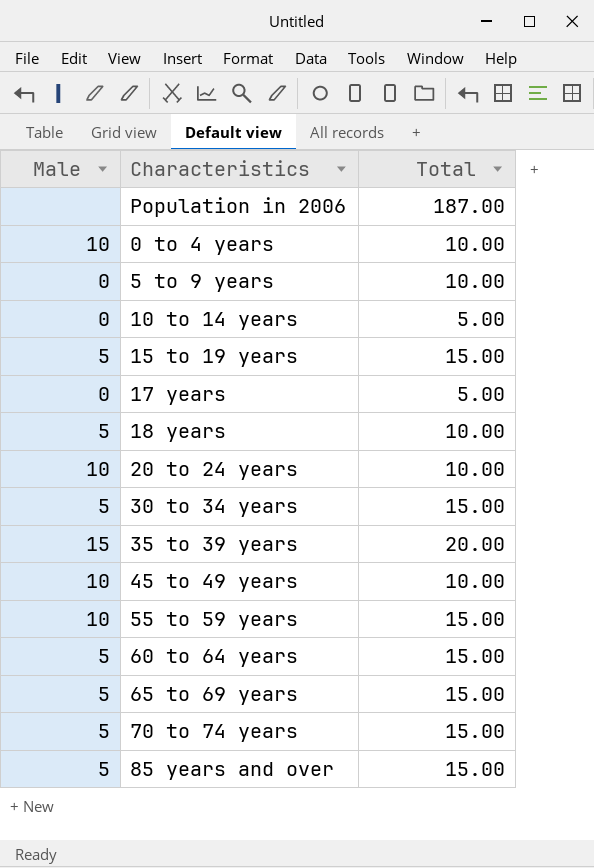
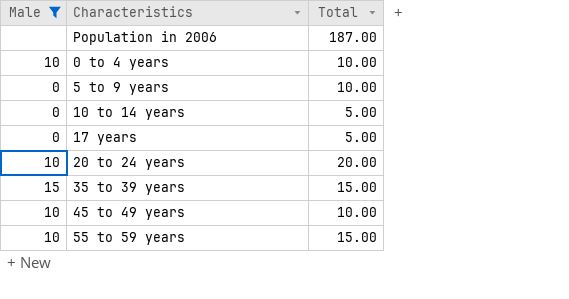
filter: none -> Male != 5
20 to 24 years | Total: 10.00 -> 20.00
35 to 39 years | Total: 20.00 -> 15.00

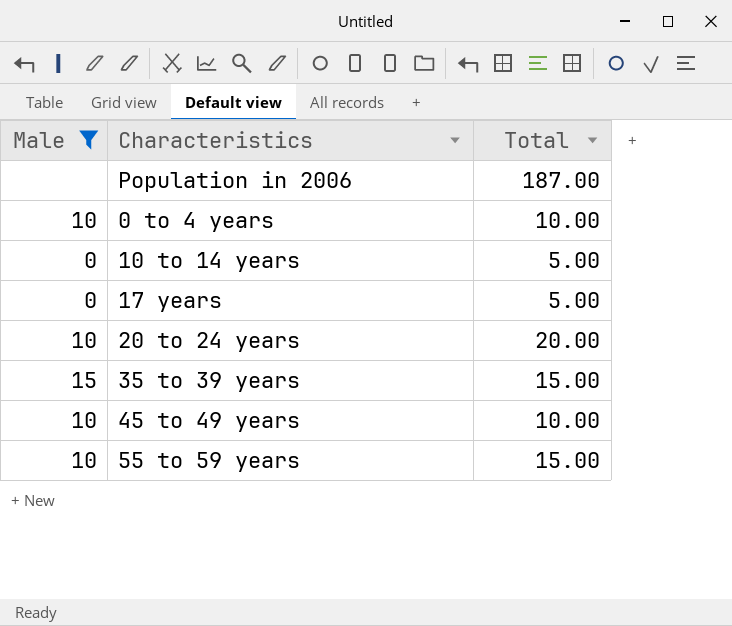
row 5 to 9 years: 0 | 10.00 -> none

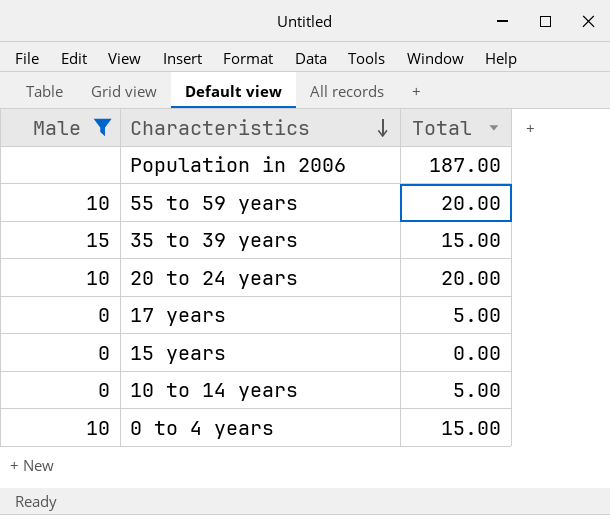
row order: none -> Characteristics descending
row 45 to 49 years: 10 | 10.00 -> none
55 to 59 years | Total: 15.00 -> 20.00
row 15 years: none -> 0 | 0.00
0 to 4 years | Total: 10.00 -> 15.00

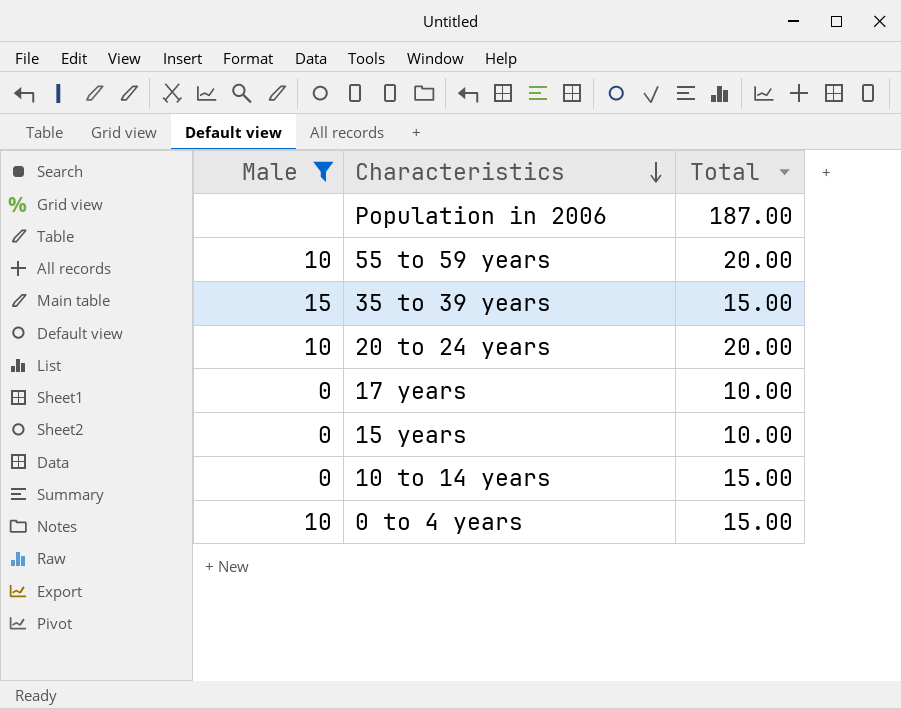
17 years | Total: 5.00 -> 10.00
15 years | Total: 0.00 -> 10.00
10 to 14 years | Total: 5.00 -> 15.00

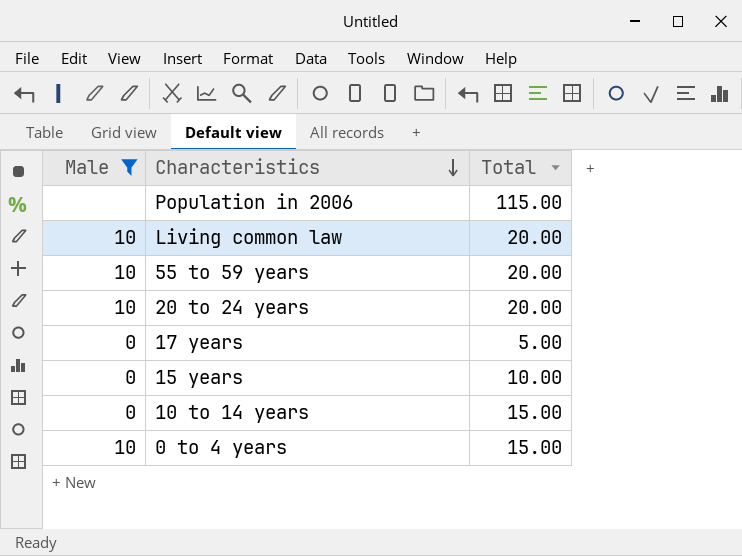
row 35 to 39 years: 15 | 15.00 -> none
Population in 2006 | Total: 187.00 -> 115.00
row Living common law: none -> 10 | 20.00
17 years | Total: 10.00 -> 5.00

